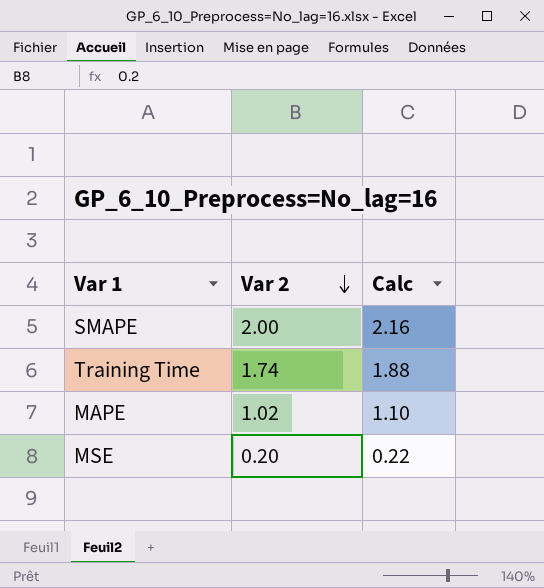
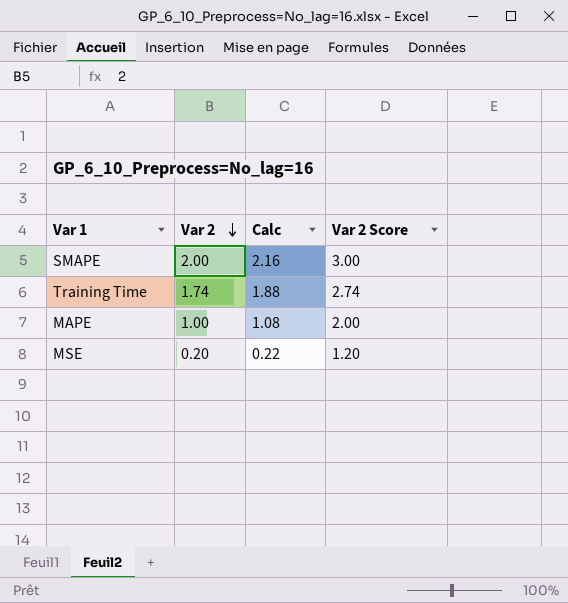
column Var 2 Score | formula: none -> [Var 2] + 1
MAPE | Var 2: 1.02 -> 1.00
MAPE | Calc: 1.10 -> 1.08

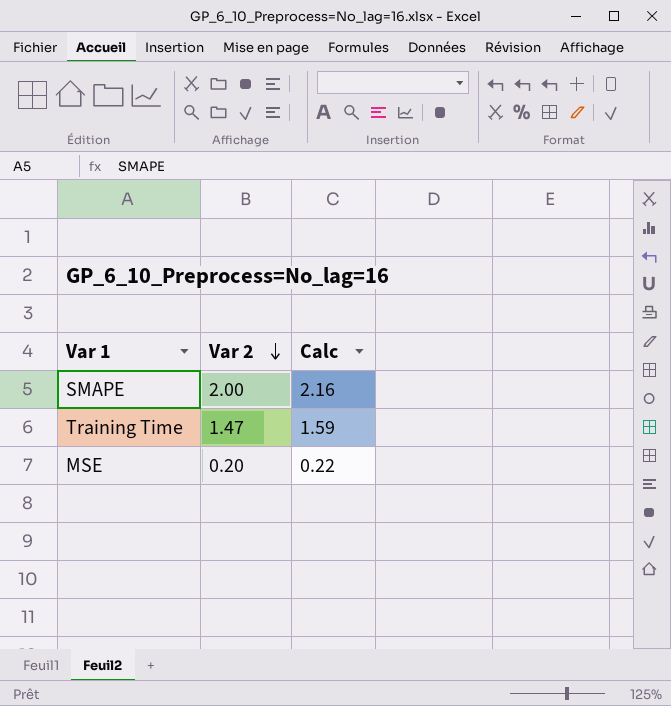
column Var 2 Score | formula: [Var 2] + 1 -> none
row MAPE: 1.00 | 1.08 | 2.00 -> none
Training Time | Var 2: 1.74 -> 1.47
Training Time | Calc: 1.88 -> 1.59

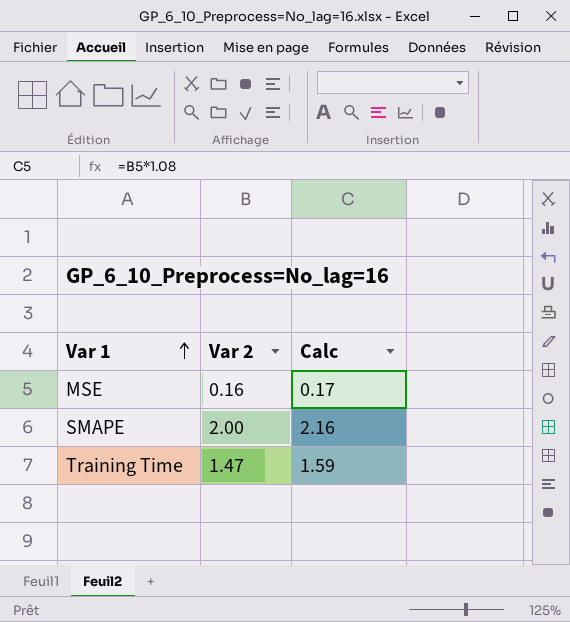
row order: Var 2 descending -> Var 1 ascending
MSE | Var 2: 0.20 -> 0.16
MSE | Calc: 0.22 -> 0.17

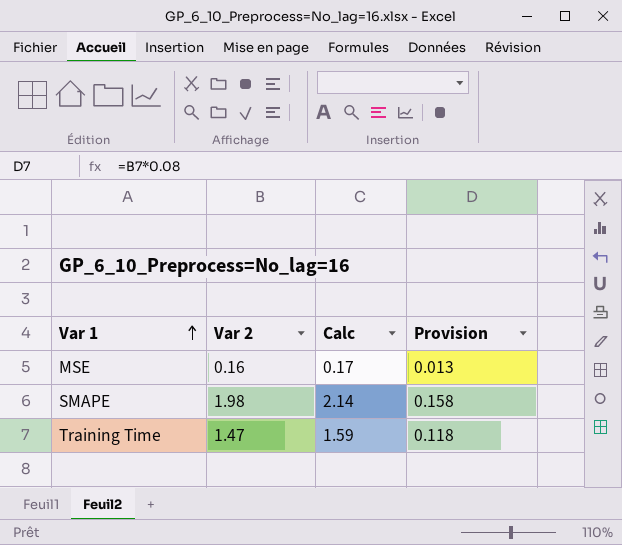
column Provision | formula: none -> [Var 2] * 0.08
SMAPE | Var 2: 2.00 -> 1.98
SMAPE | Calc: 2.16 -> 2.14

